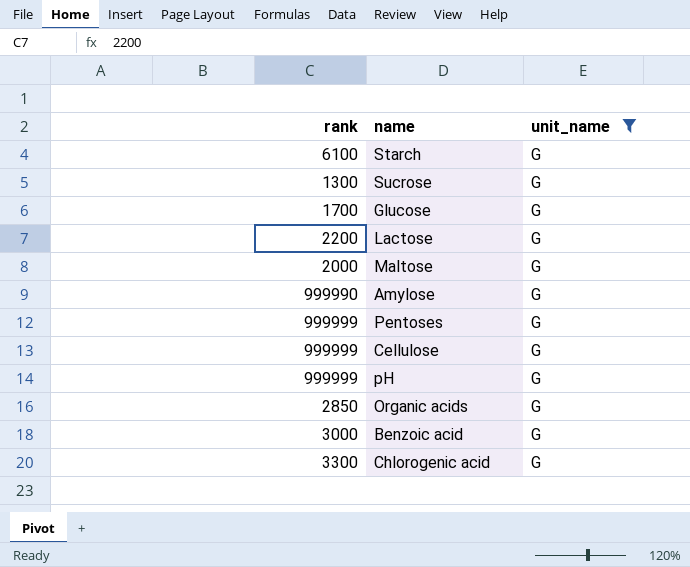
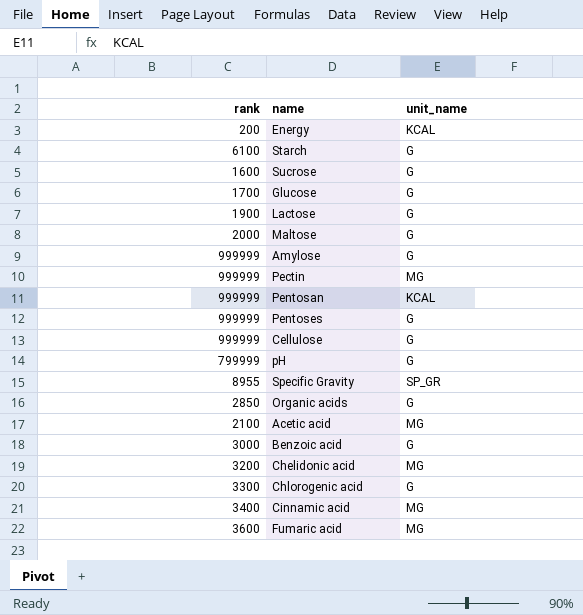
filter: unit_name = G -> none
Sucrose | rank: 1300 -> 1600
Lactose | rank: 2200 -> 1900
Amylose | rank: 999990 -> 999999
pH | rank: 999999 -> 799999

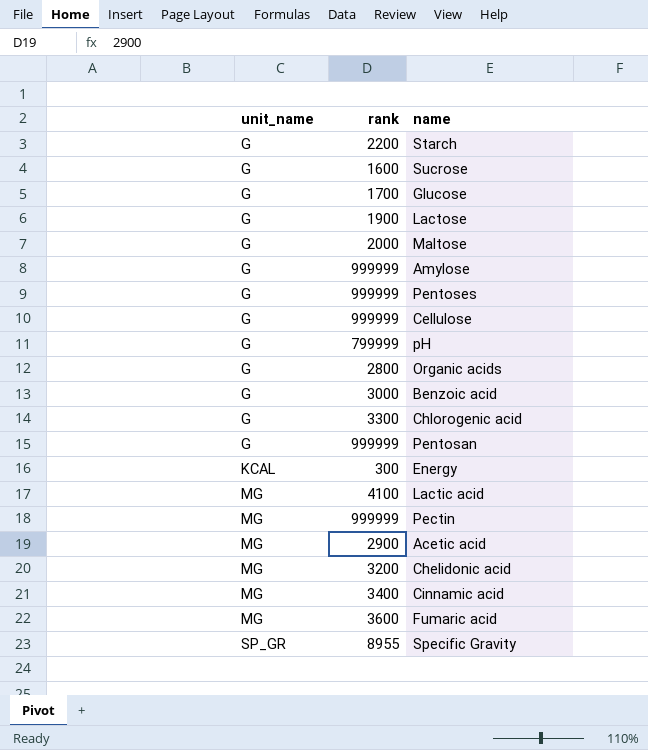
row order: none -> unit_name ascending
column unit_name | position: 3 -> 1
Starch | rank: 6100 -> 2200
Organic acids | rank: 2850 -> 2800
Pentosan | unit_name: KCAL -> G
Energy | rank: 200 -> 300
row Lactic acid: none -> MG | 4100
Acetic acid | rank: 2100 -> 2900

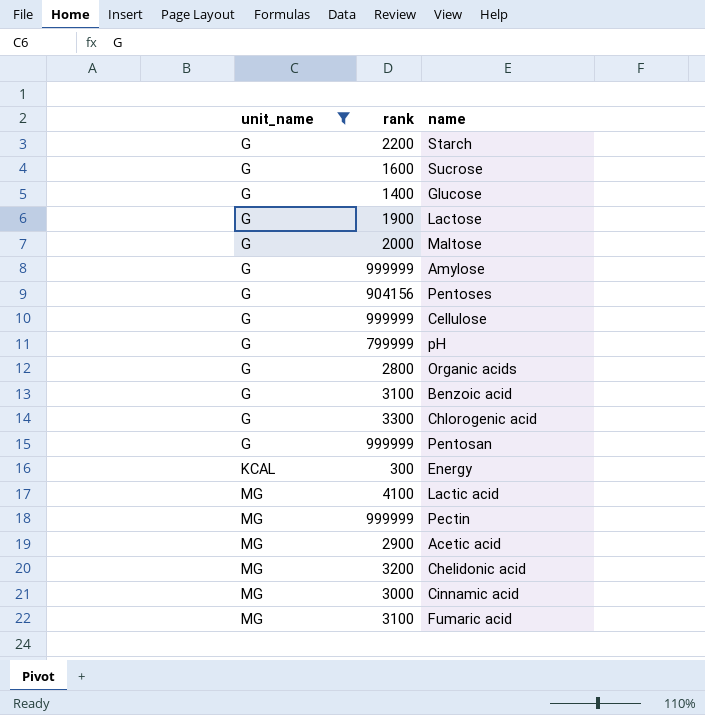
filter: none -> unit_name != SP_GR
Glucose | rank: 1700 -> 1400
Pentoses | rank: 999999 -> 904156
Benzoic acid | rank: 3000 -> 3100
Cinnamic acid | rank: 3400 -> 3000
Fumaric acid | rank: 3600 -> 3100

